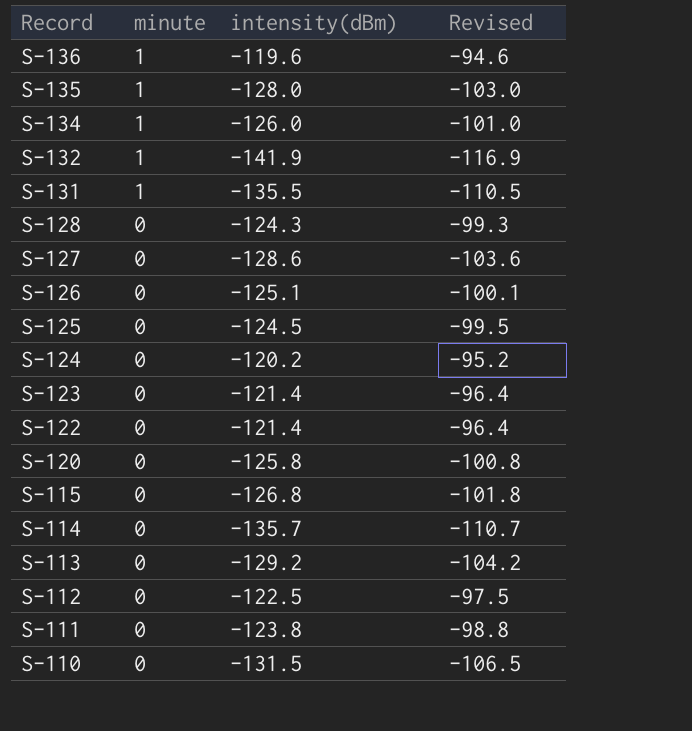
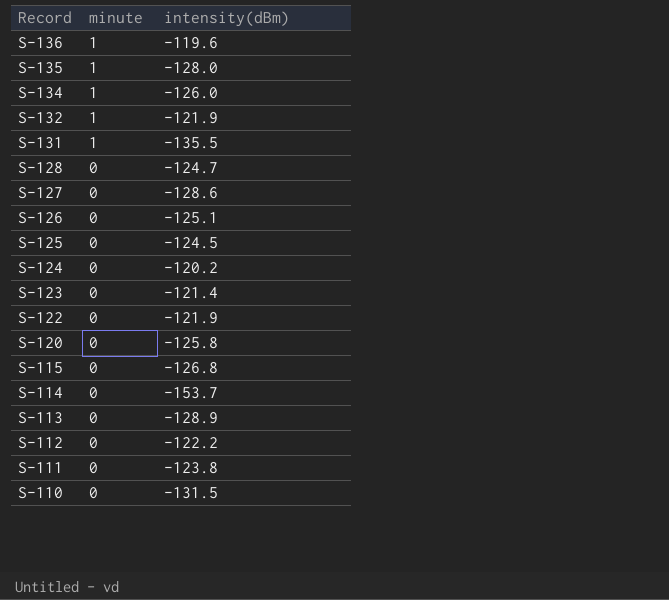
column Revised | formula: [intensity(dBm)] + 25 -> none
S-132 | intensity(dBm): -141.9 -> -121.9
S-128 | intensity(dBm): -124.3 -> -124.7
S-122 | intensity(dBm): -121.4 -> -121.9
S-114 | intensity(dBm): -135.7 -> -153.7
S-113 | intensity(dBm): -129.2 -> -128.9
S-112 | intensity(dBm): -122.5 -> -122.2

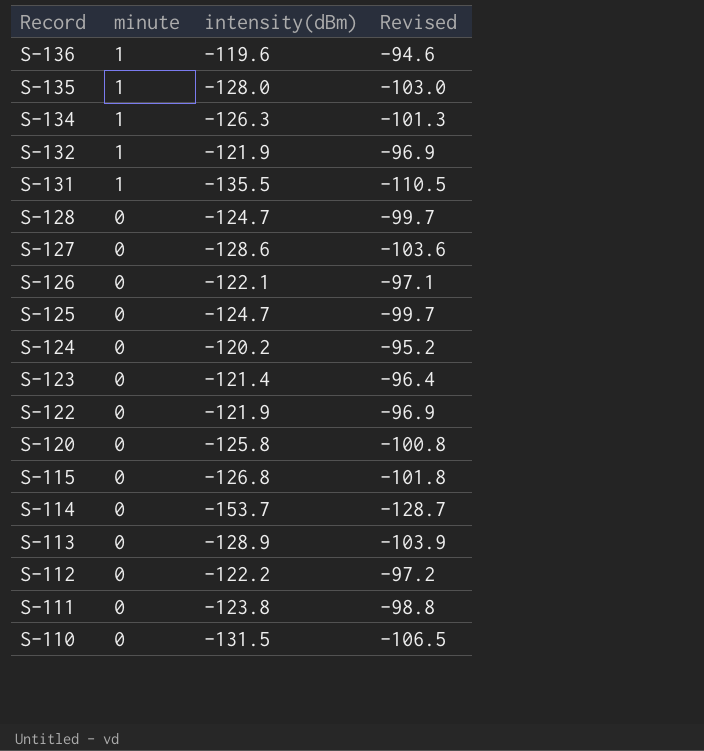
column Revised | formula: none -> [intensity(dBm)] + 25
S-134 | intensity(dBm): -126.0 -> -126.3
S-126 | intensity(dBm): -125.1 -> -122.1
S-125 | intensity(dBm): -124.5 -> -124.7

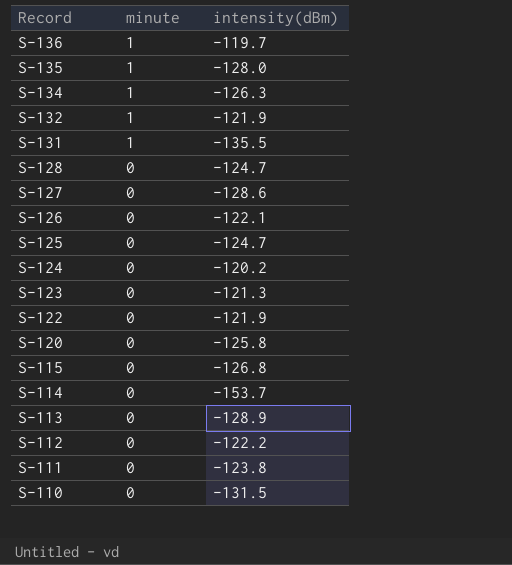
column Revised | formula: [intensity(dBm)] + 25 -> none
S-136 | intensity(dBm): -119.6 -> -119.7
S-123 | intensity(dBm): -121.4 -> -121.3

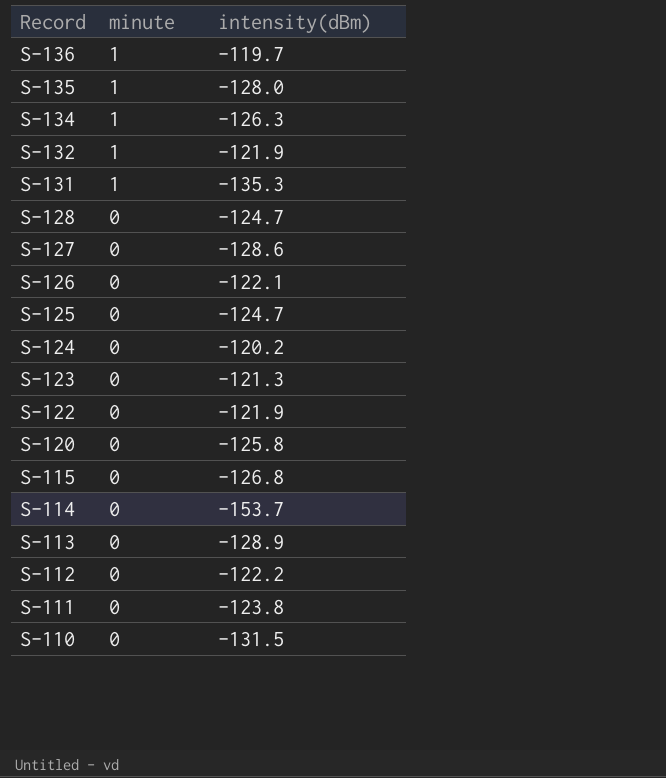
S-131 | intensity(dBm): -135.5 -> -135.3

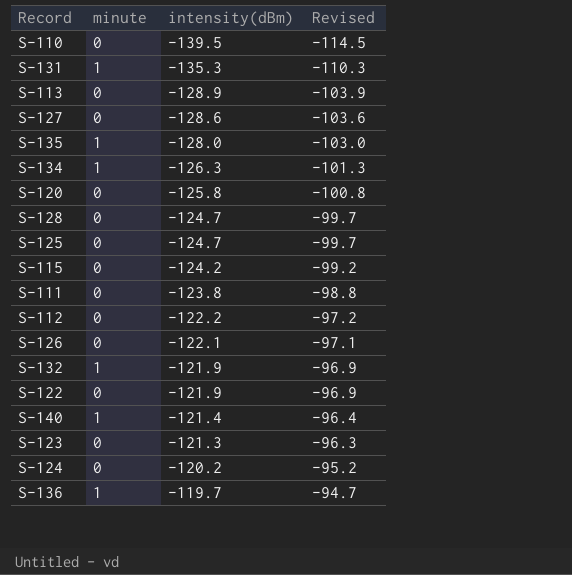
row order: Record descending -> intensity(dBm) ascending
column Revised | formula: none -> [intensity(dBm)] + 25
row S-114: 0 | -153.7 -> none
S-110 | intensity(dBm): -131.5 -> -139.5
S-115 | intensity(dBm): -126.8 -> -124.2
row S-140: none -> 1 | -121.4 | -96.4

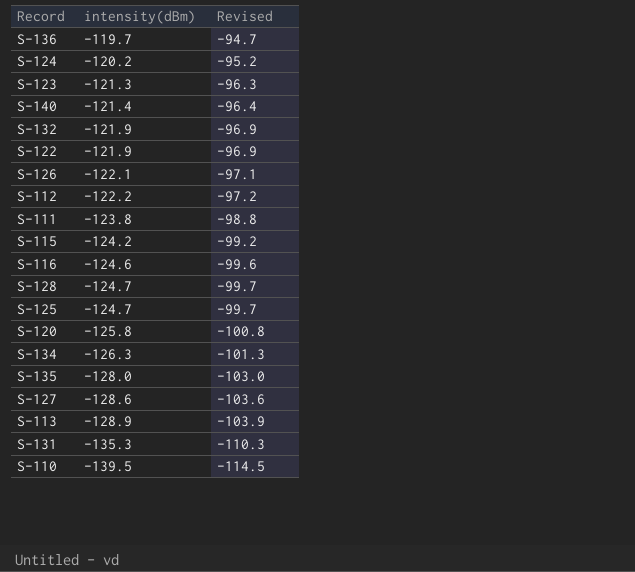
row order: intensity(dBm) ascending -> intensity(dBm) descending
column minute | position: 2 -> none
row S-116: none -> -124.6 | -99.6

